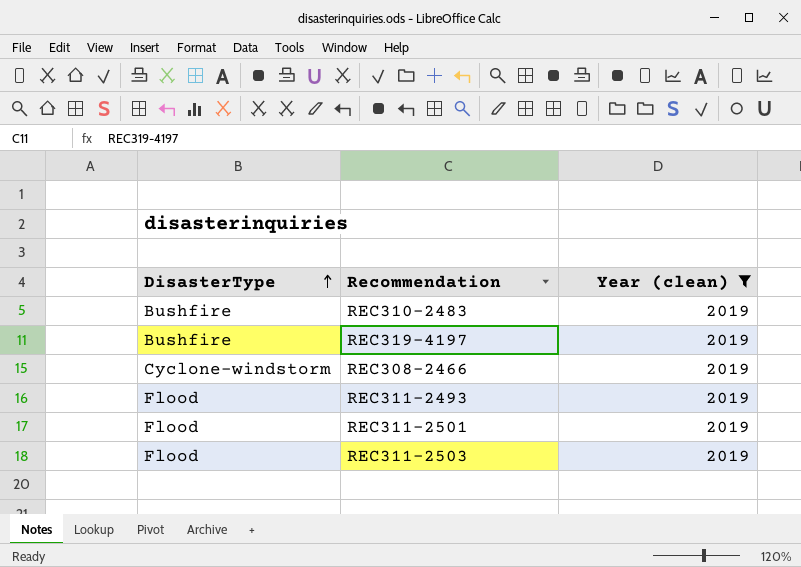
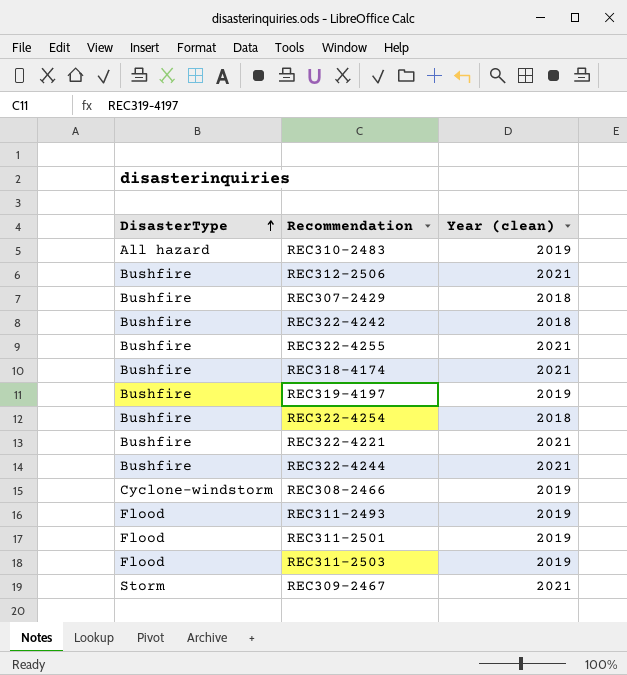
filter: Year (clean) = 2019 -> none
REC310-2483 | DisasterType: Bushfire -> All hazard

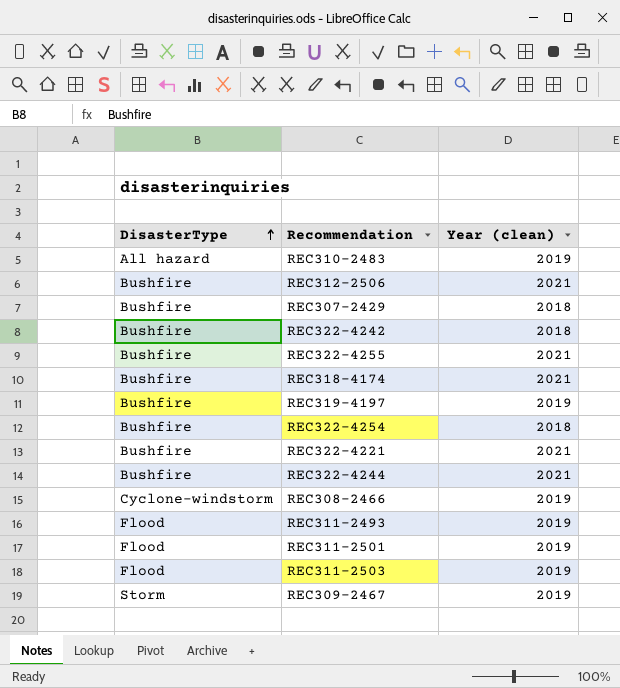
REC309-2467 | Year (clean): 2021 -> 2019

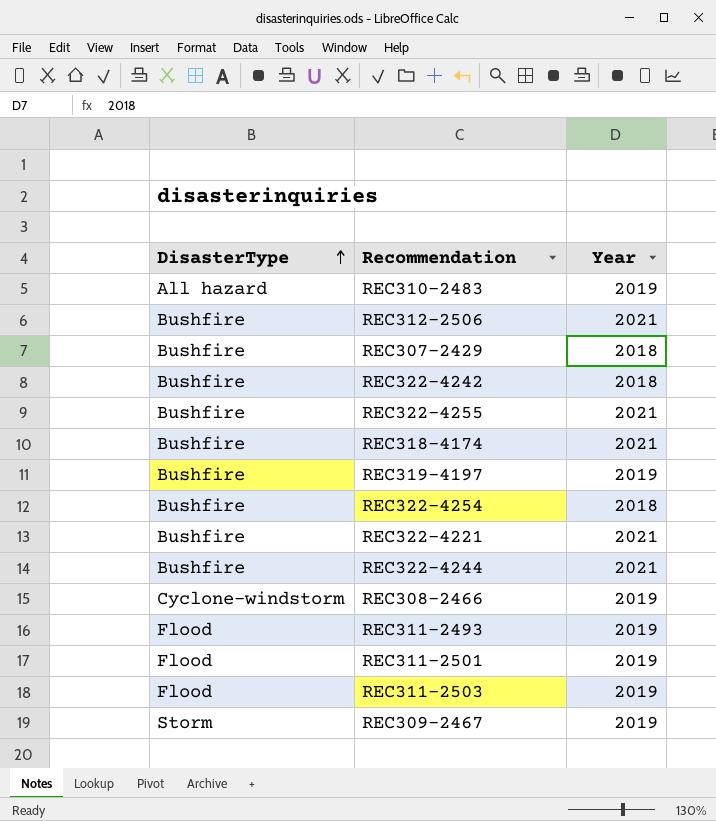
column name: Year (clean) -> Year

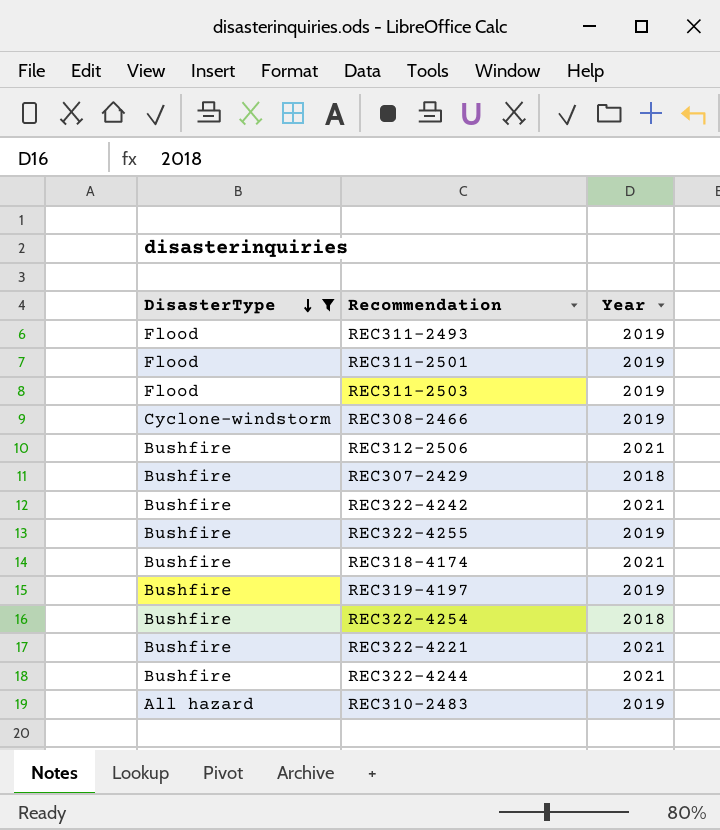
filter: none -> DisasterType != Storm
row order: DisasterType ascending -> DisasterType descending
REC322-4242 | Year: 2018 -> 2021
REC322-4255 | Year: 2021 -> 2019

